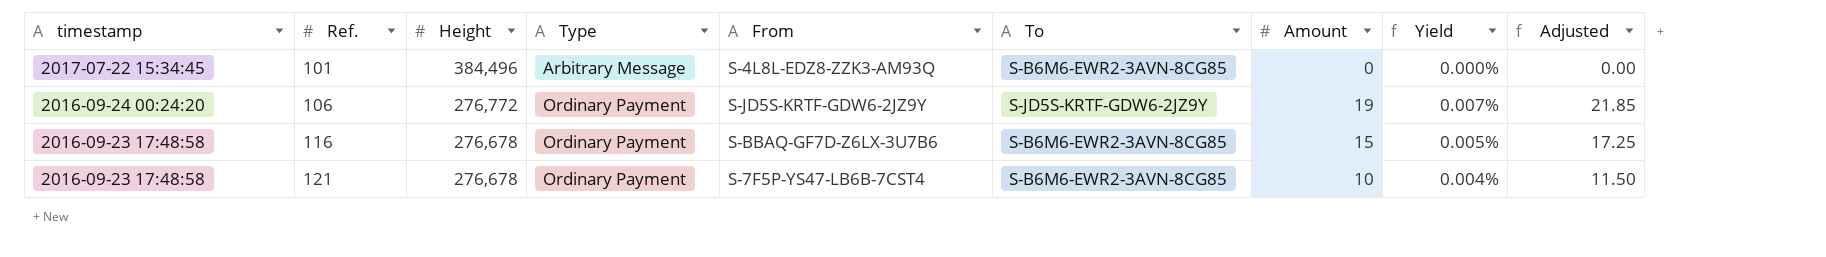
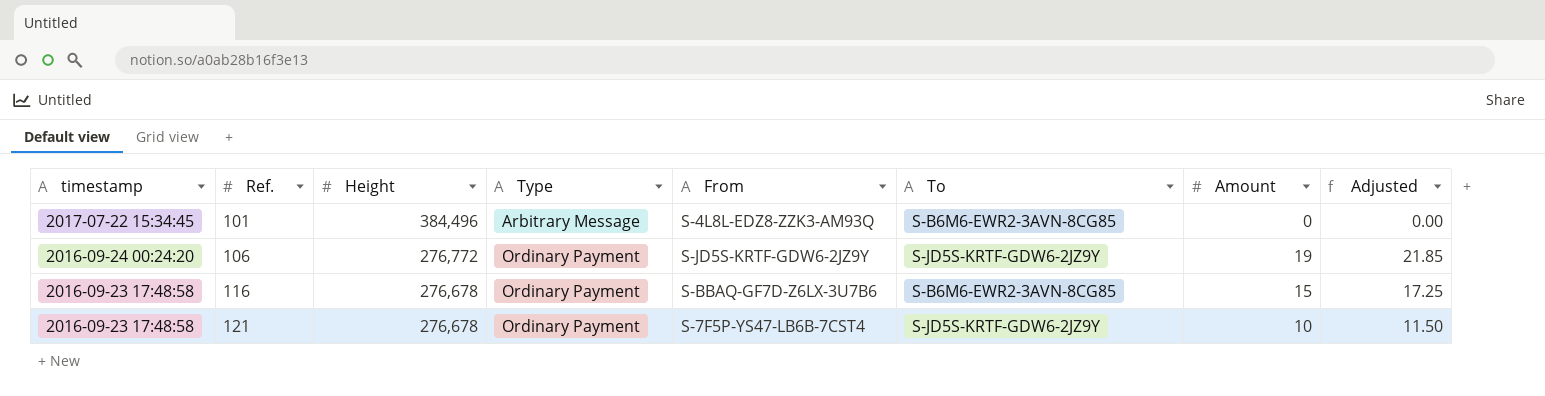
column Yield | formula: [Amount] / [Height] -> none
121 | To: S-B6M6-EWR2-3AVN-8CG85 -> S-JD5S-KRTF-GDW6-2JZ9Y

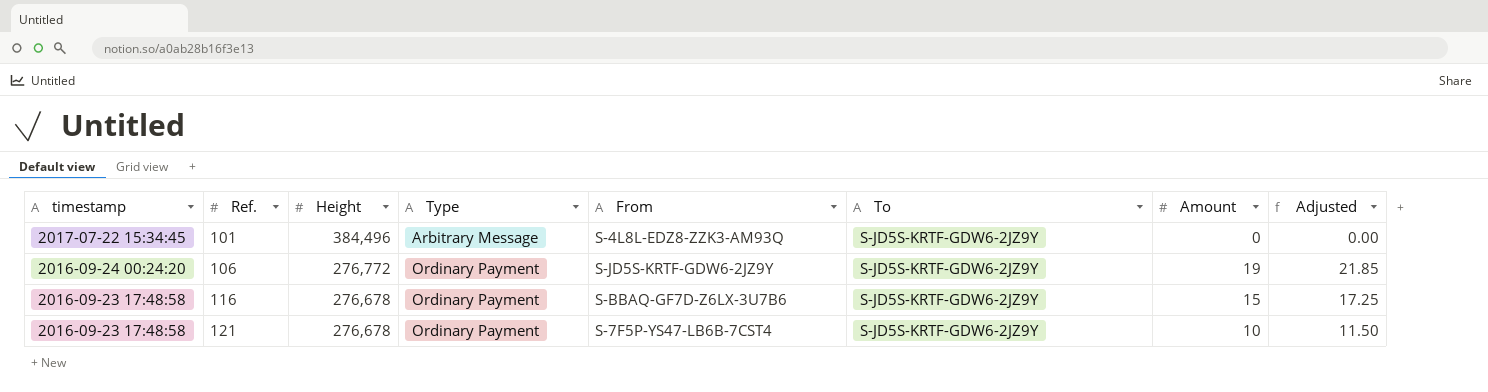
101 | To: S-B6M6-EWR2-3AVN-8CG85 -> S-JD5S-KRTF-GDW6-2JZ9Y
116 | To: S-B6M6-EWR2-3AVN-8CG85 -> S-JD5S-KRTF-GDW6-2JZ9Y

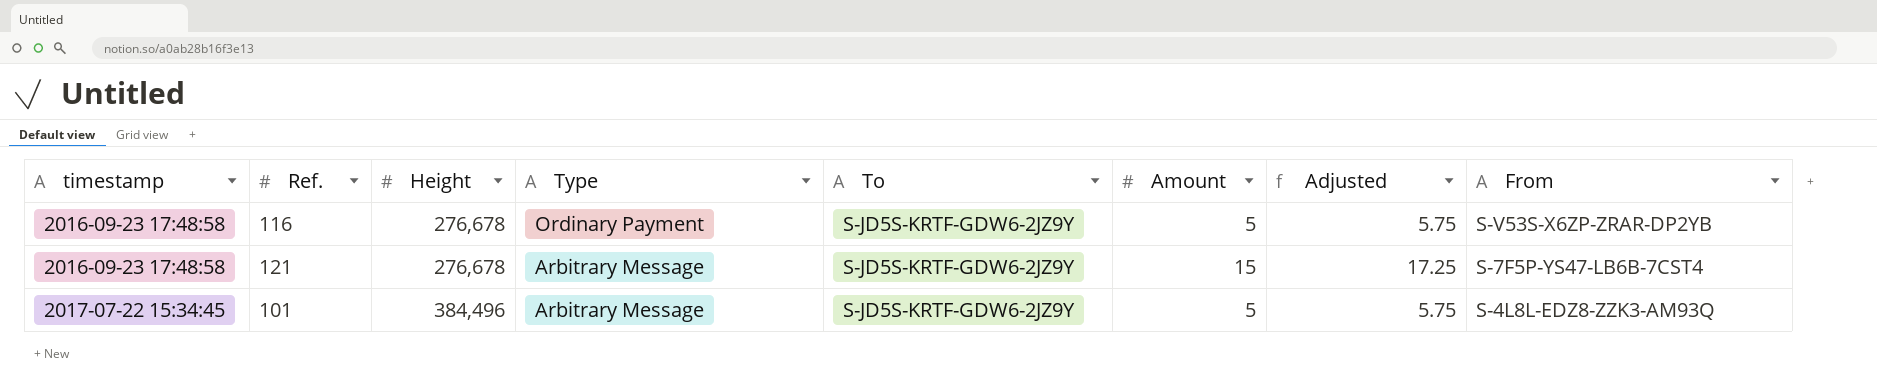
row order: timestamp descending -> timestamp ascending
column From | position: 5 -> 8
row 106: 2016-09-24 00:24:20 | 276,772 | Ordinary Payment | S-JD5S-KRTF-GDW6-2JZ9Y | S-JD5S-KRTF-GDW6-2JZ9Y | 19 | 21.85 -> none
116 | Amount: 15 -> 5
116 | Adjusted: 17.25 -> 5.75
116 | From: S-BBAQ-GF7D-Z6LX-3U7B6 -> S-V53S-X6ZP-ZRAR-DP2YB
121 | Type: Ordinary Payment -> Arbitrary Message
121 | Amount: 10 -> 15
121 | Adjusted: 11.50 -> 17.25
101 | Amount: 0 -> 5
101 | Adjusted: 0.00 -> 5.75

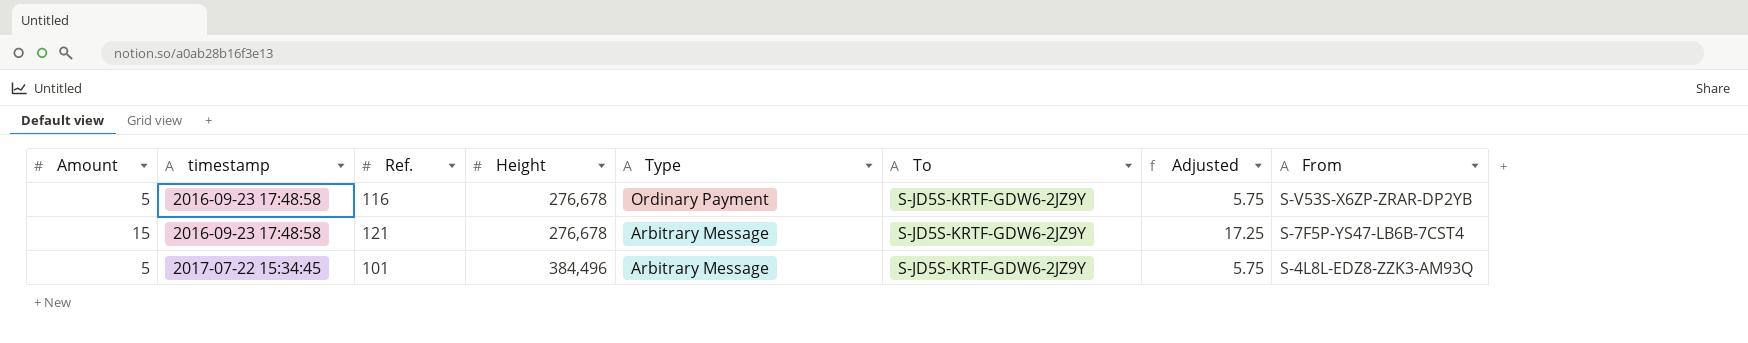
column Amount | position: 6 -> 1

